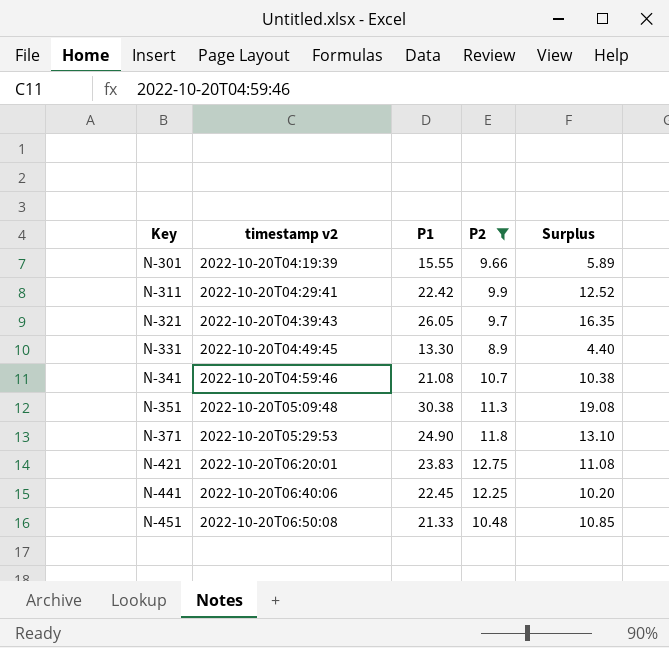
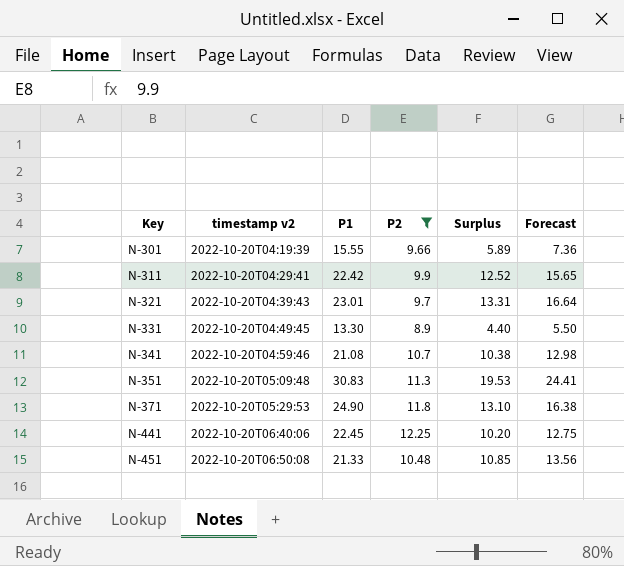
column Forecast | formula: none -> [Surplus] * 1.25
row N-421: 2022-10-20T06:20:01 | 23.83 | 12.75 | 11.08 -> none
N-321 | P1: 26.05 -> 23.01
N-321 | Surplus: 16.35 -> 13.31
N-351 | P1: 30.38 -> 30.83
N-351 | Surplus: 19.08 -> 19.53

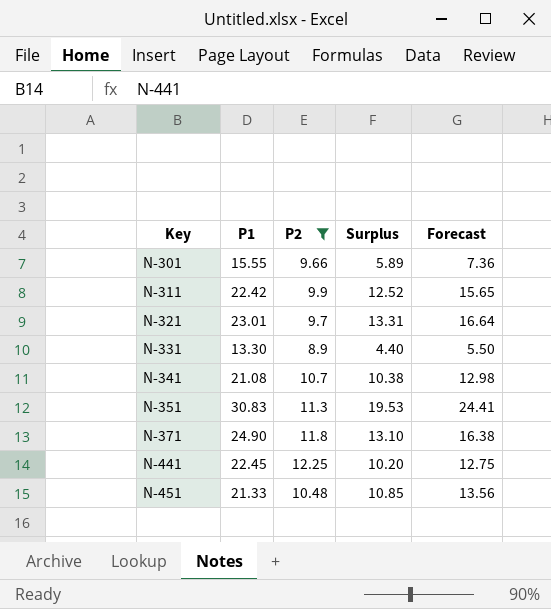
column timestamp v2 | position: 2 -> none

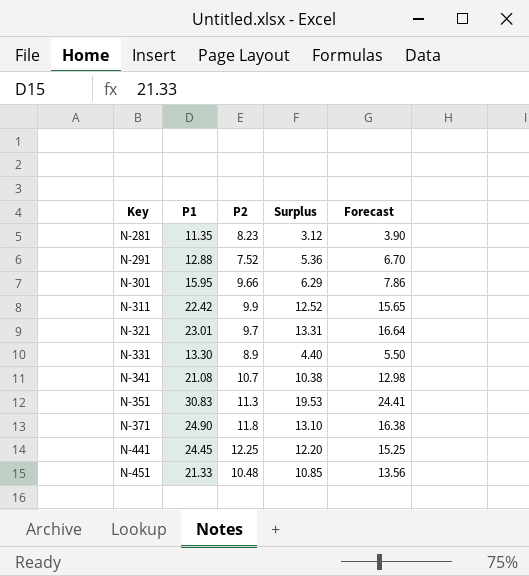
filter: P2 >= 8.9 -> none
N-301 | P1: 15.55 -> 15.95
N-301 | Surplus: 5.89 -> 6.29
N-301 | Forecast: 7.36 -> 7.86
N-441 | P1: 22.45 -> 24.45
N-441 | Surplus: 10.20 -> 12.20
N-441 | Forecast: 12.75 -> 15.25

